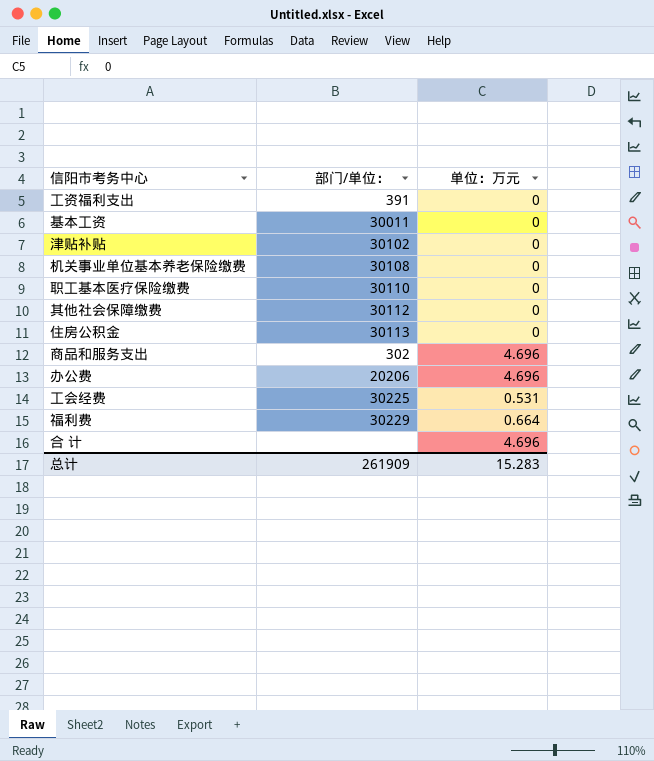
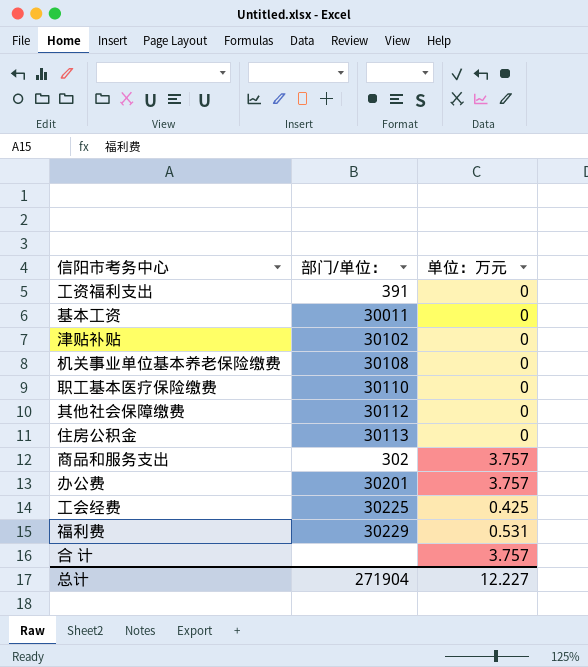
商品和服务支出 | 单位：万元: 4.696 -> 3.757
办公费 | 部门/单位：: 20206 -> 30201
办公费 | 单位：万元: 4.696 -> 3.757
工会经费 | 单位：万元: 0.531 -> 0.425
福利费 | 单位：万元: 0.664 -> 0.531
合 计 | 单位：万元: 4.696 -> 3.757
总计 | 部门/单位：: 261909 -> 271904
总计 | 单位：万元: 15.283 -> 12.227

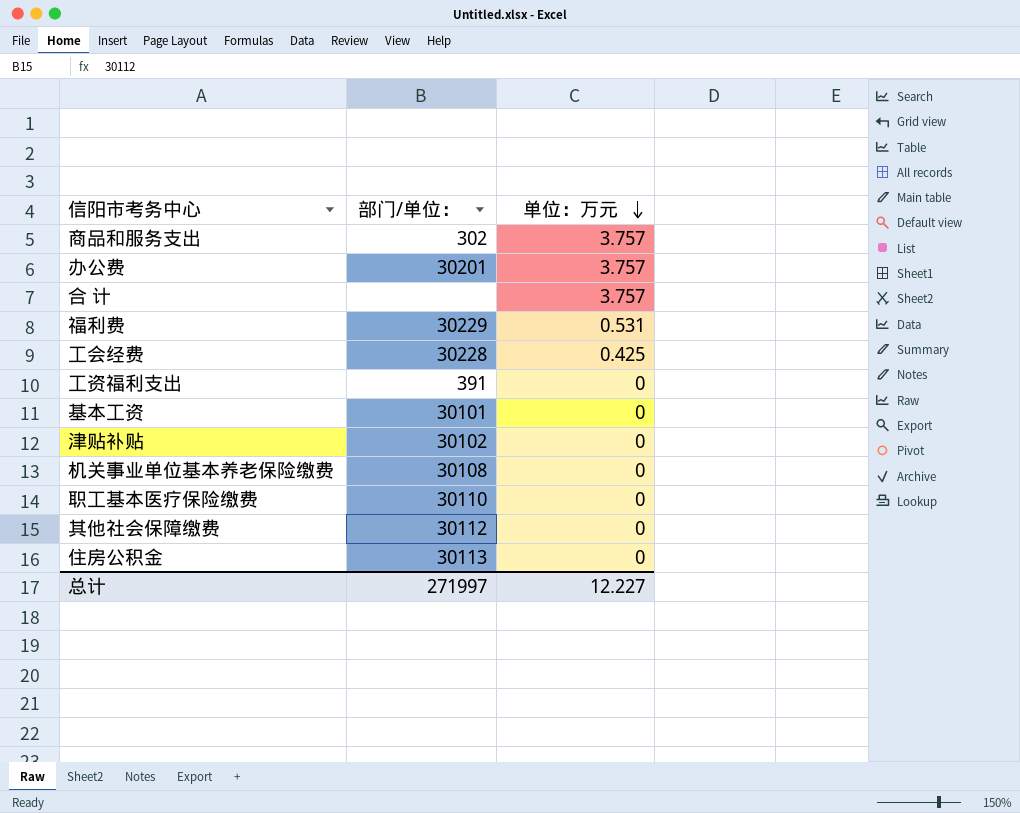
row order: none -> 单位：万元 descending
工会经费 | 部门/单位：: 30225 -> 30228
基本工资 | 部门/单位：: 30011 -> 30101
总计 | 部门/单位：: 271904 -> 271997

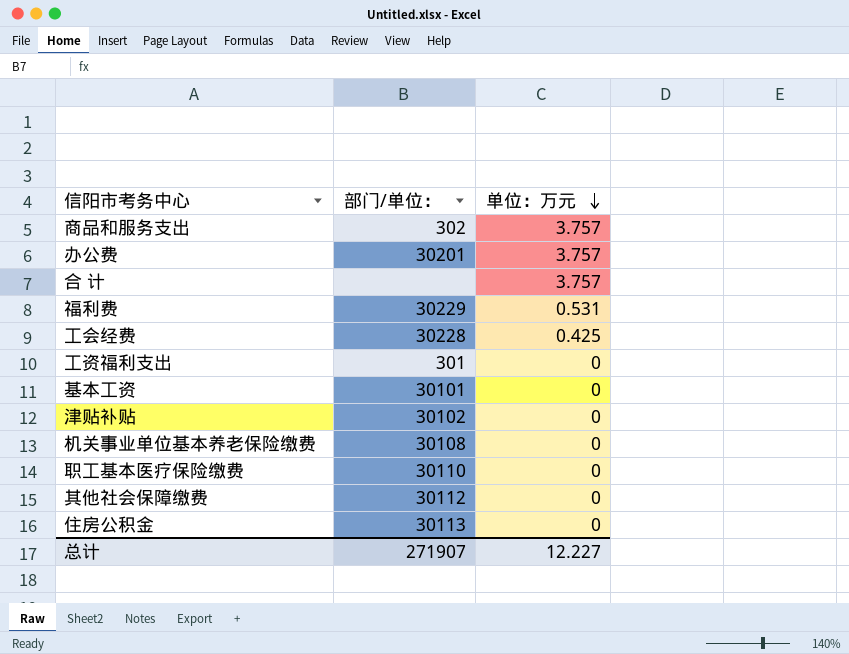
工资福利支出 | 部门/单位：: 391 -> 301
总计 | 部门/单位：: 271997 -> 271907

